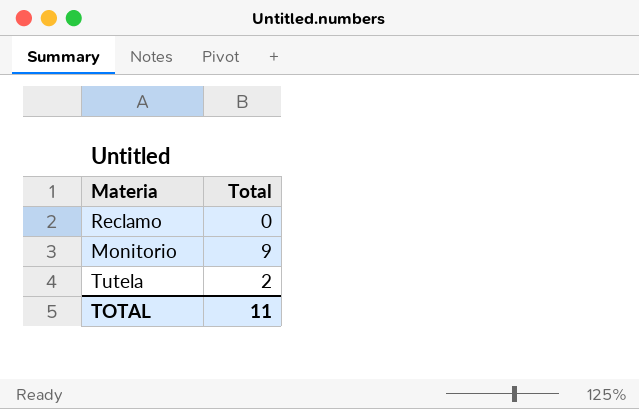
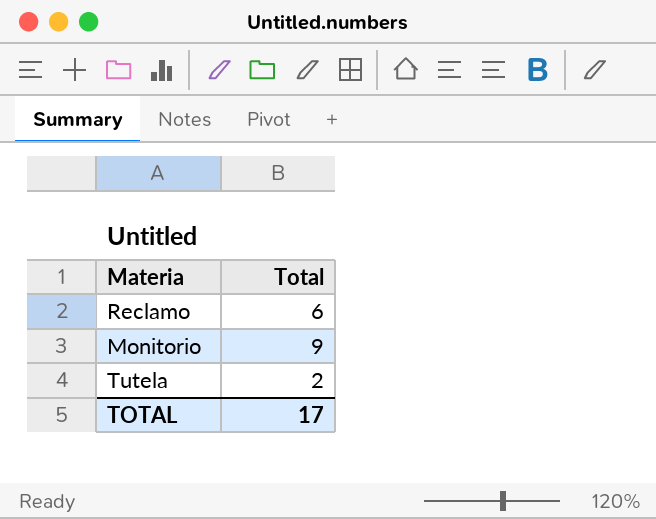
Reclamo | Total: 0 -> 6
TOTAL | Total: 11 -> 17

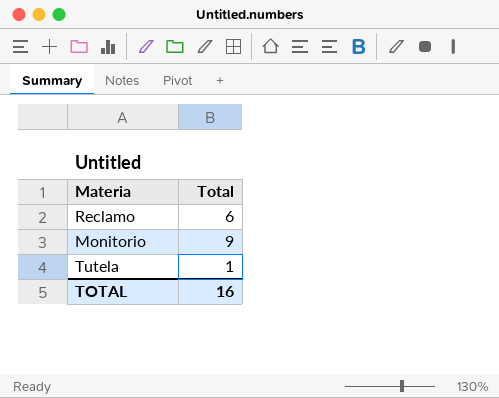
Tutela | Total: 2 -> 1
TOTAL | Total: 17 -> 16

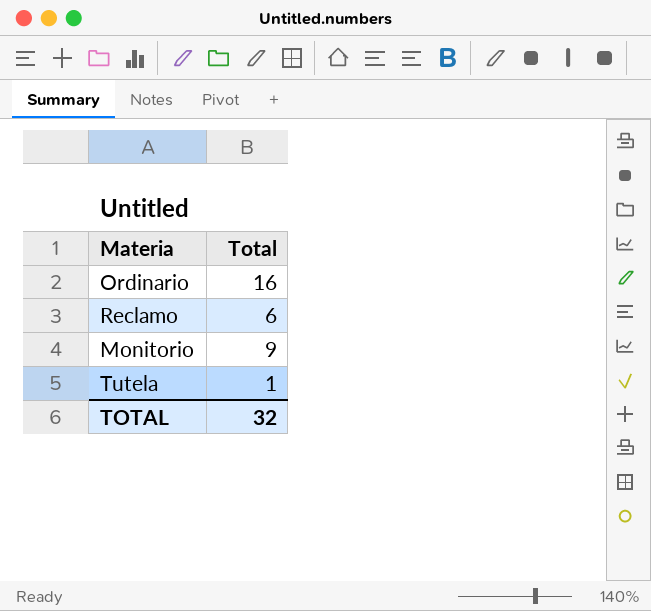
row Ordinario: none -> 16
TOTAL | Total: 16 -> 32

